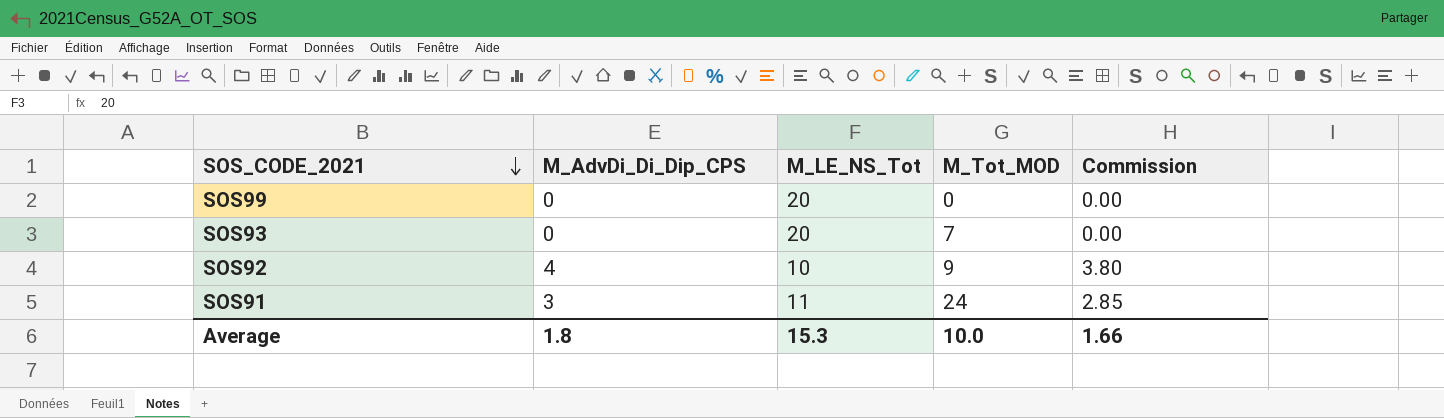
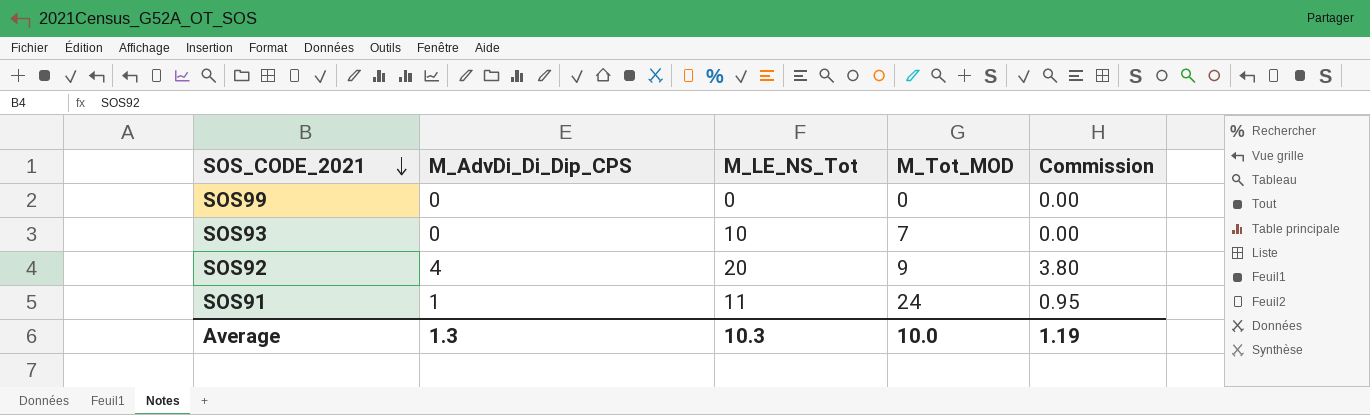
SOS99 | M_LE_NS_Tot: 20 -> 0
SOS93 | M_LE_NS_Tot: 20 -> 10
SOS92 | M_LE_NS_Tot: 10 -> 20
SOS91 | M_AdvDi_Di_Dip_CPS: 3 -> 1
SOS91 | Commission: 2.85 -> 0.95
Average | M_AdvDi_Di_Dip_CPS: 1.8 -> 1.3
Average | M_LE_NS_Tot: 15.3 -> 10.3
Average | Commission: 1.66 -> 1.19

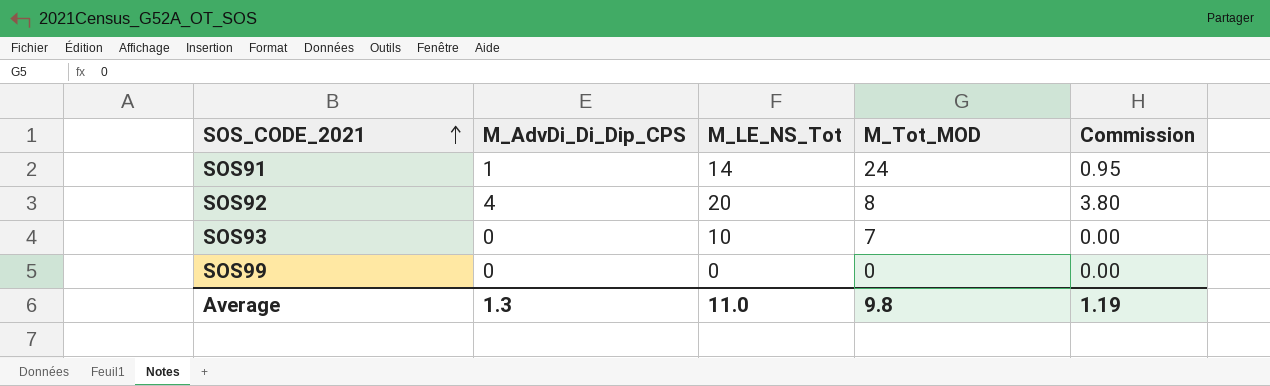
row order: SOS_CODE_2021 descending -> SOS_CODE_2021 ascending
SOS91 | M_LE_NS_Tot: 11 -> 14
SOS92 | M_Tot_MOD: 9 -> 8
Average | M_LE_NS_Tot: 10.3 -> 11.0
Average | M_Tot_MOD: 10.0 -> 9.8

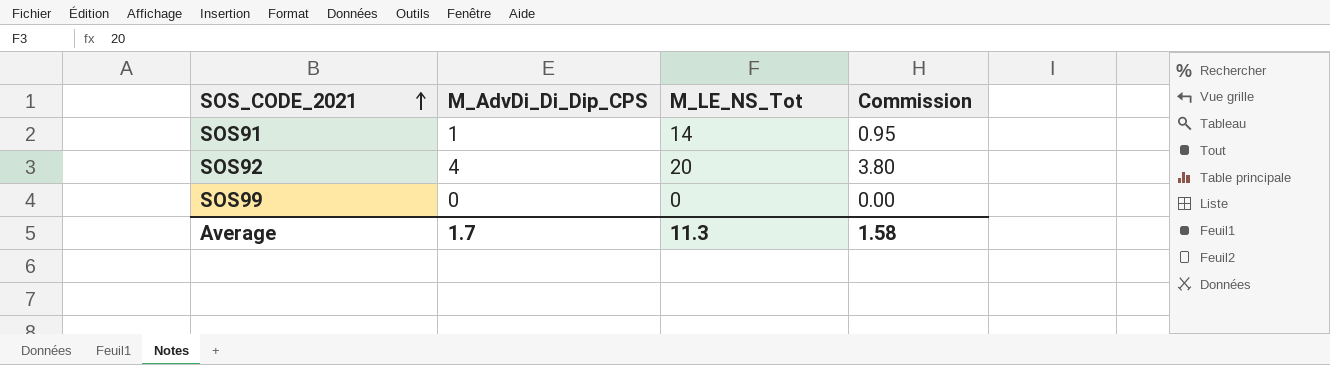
column M_Tot_MOD | position: 4 -> none
row SOS93: 0 | 10 | 7 | 0.00 -> none
Average | M_AdvDi_Di_Dip_CPS: 1.3 -> 1.7
Average | M_LE_NS_Tot: 11.0 -> 11.3
Average | Commission: 1.19 -> 1.58

